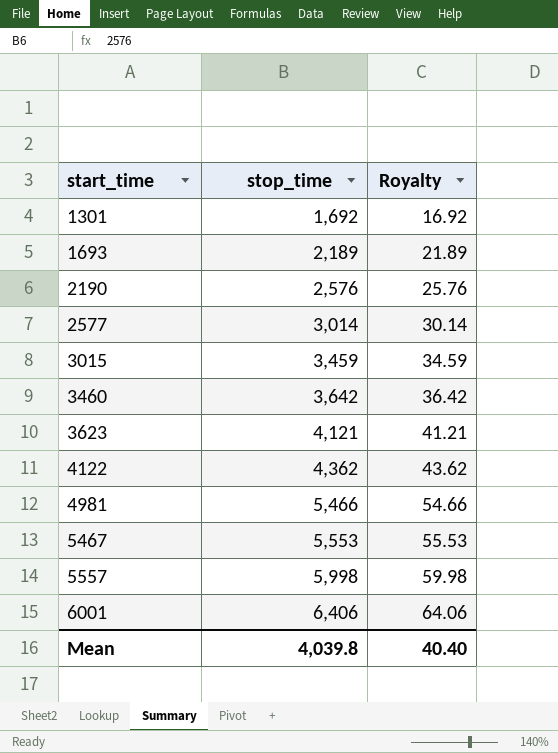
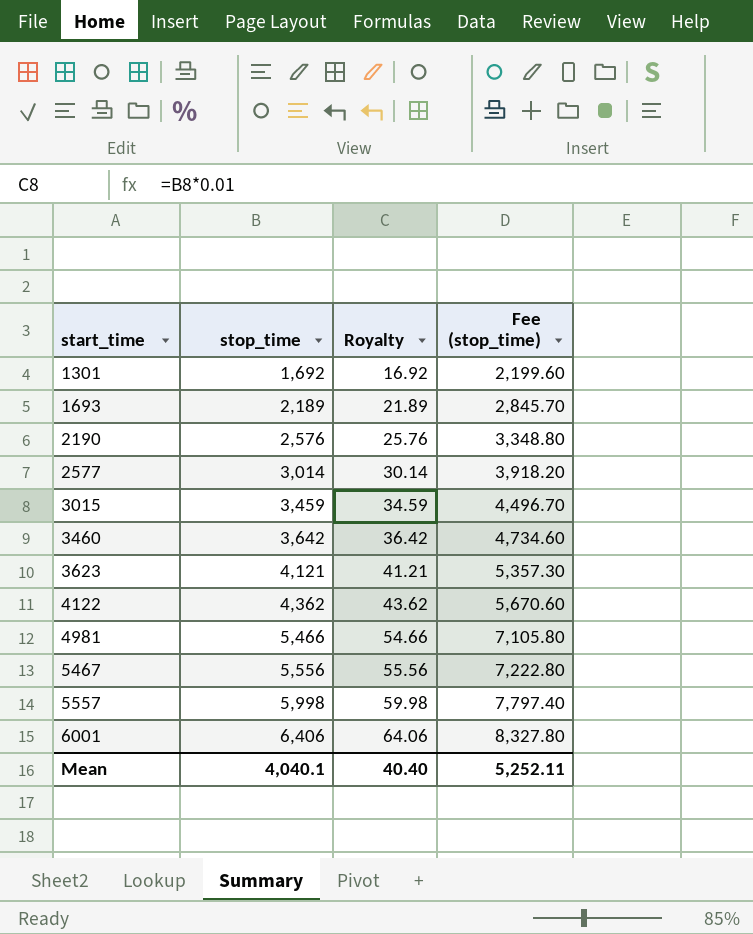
column Fee (stop_time) | formula: none -> [stop_time] * 1.3
5467 | stop_time: 5,553 -> 5,556
5467 | Royalty: 55.53 -> 55.56
Mean | stop_time: 4,039.8 -> 4,040.1

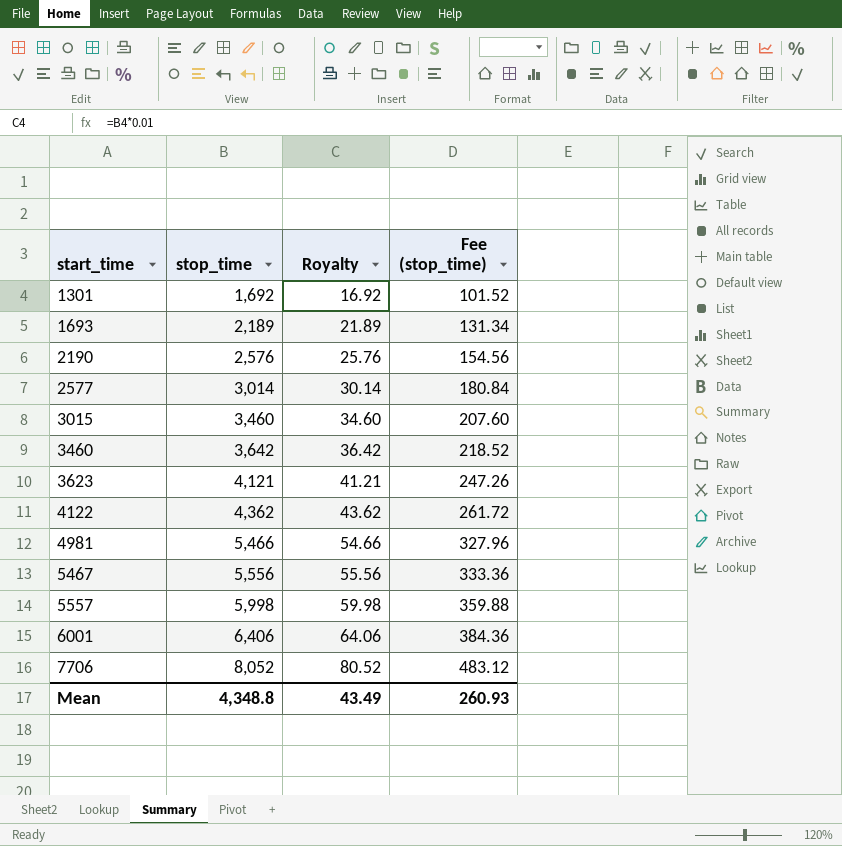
column Fee (stop_time) | formula: [stop_time] * 1.3 -> [stop_time] * 0.06
3015 | stop_time: 3,459 -> 3,460
3015 | Royalty: 34.59 -> 34.60
row 7706: none -> 8,052 | 80.52 | 483.12
Mean | stop_time: 4,040.1 -> 4,348.8
Mean | Royalty: 40.40 -> 43.49
Mean | Fee (stop_time): 5,252.11 -> 260.93

